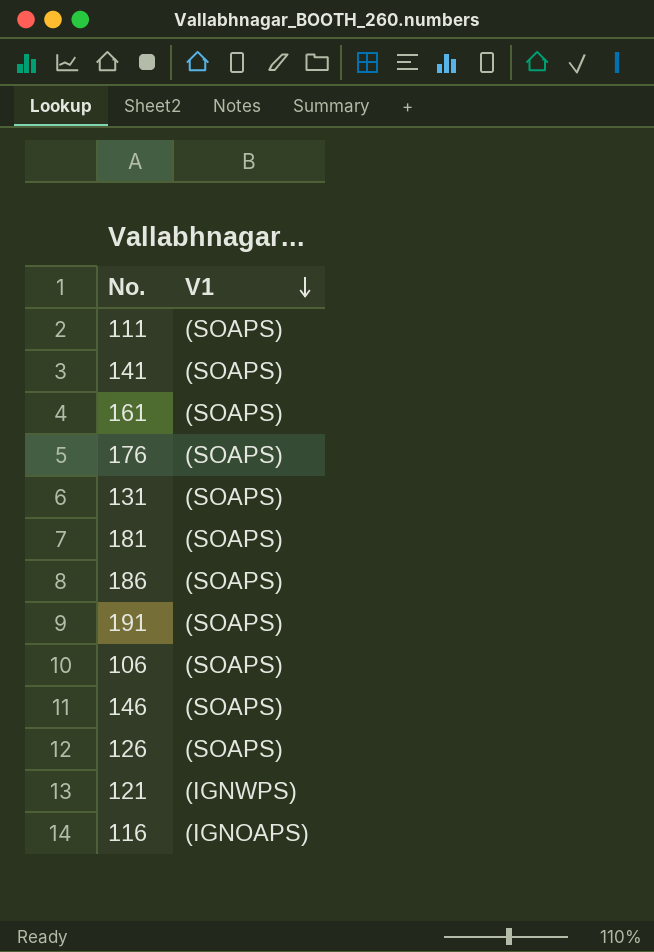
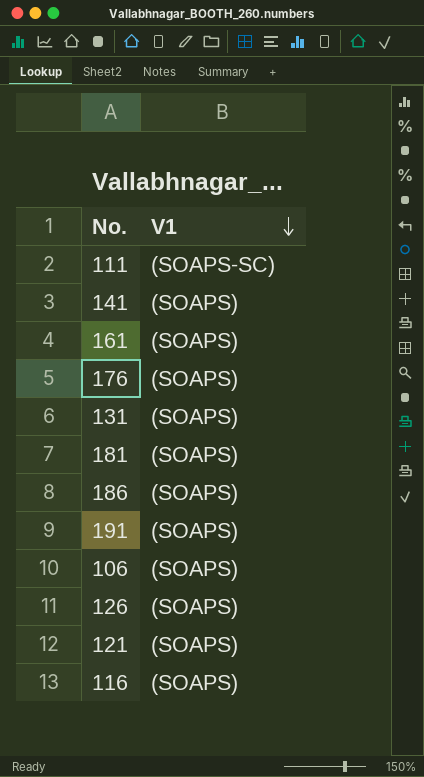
row 146: (SOAPS) -> none
111 | V1: (SOAPS) -> (SOAPS-SC)
121 | V1: (IGNWPS) -> (SOAPS)
116 | V1: (IGNOAPS) -> (SOAPS)

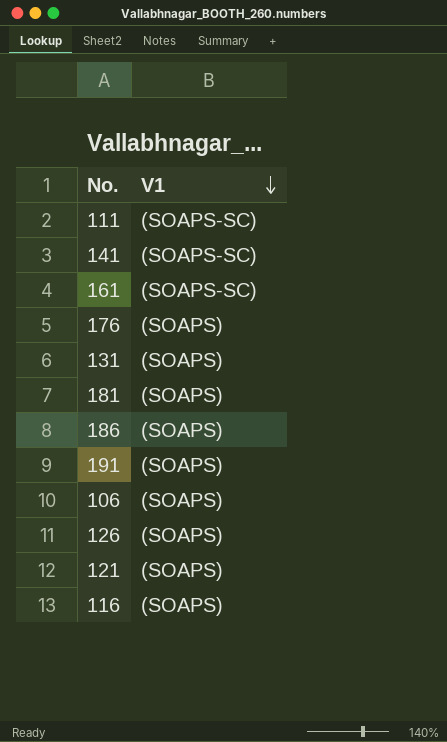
141 | V1: (SOAPS) -> (SOAPS-SC)
161 | V1: (SOAPS) -> (SOAPS-SC)

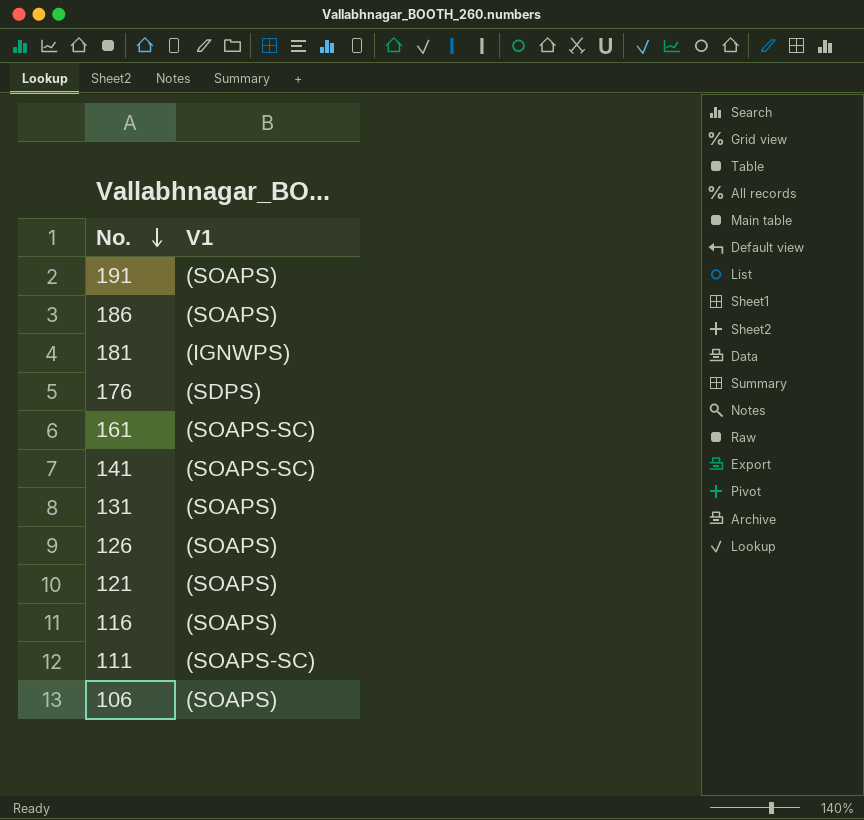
row order: V1 descending -> No. descending
181 | V1: (SOAPS) -> (IGNWPS)
176 | V1: (SOAPS) -> (SDPS)

